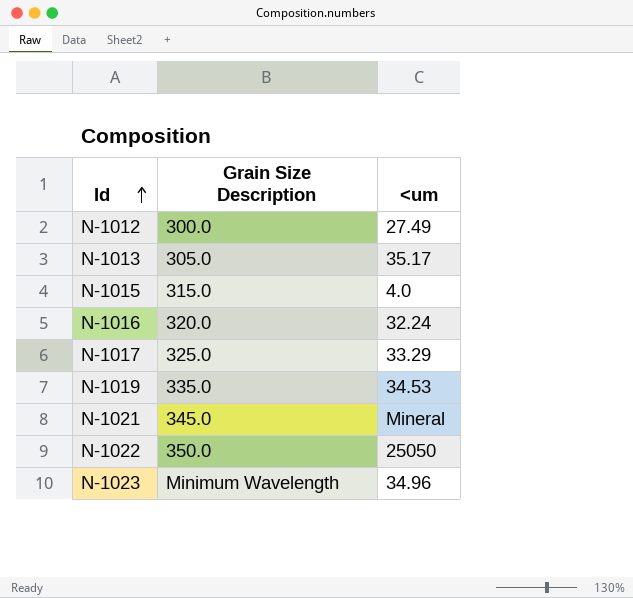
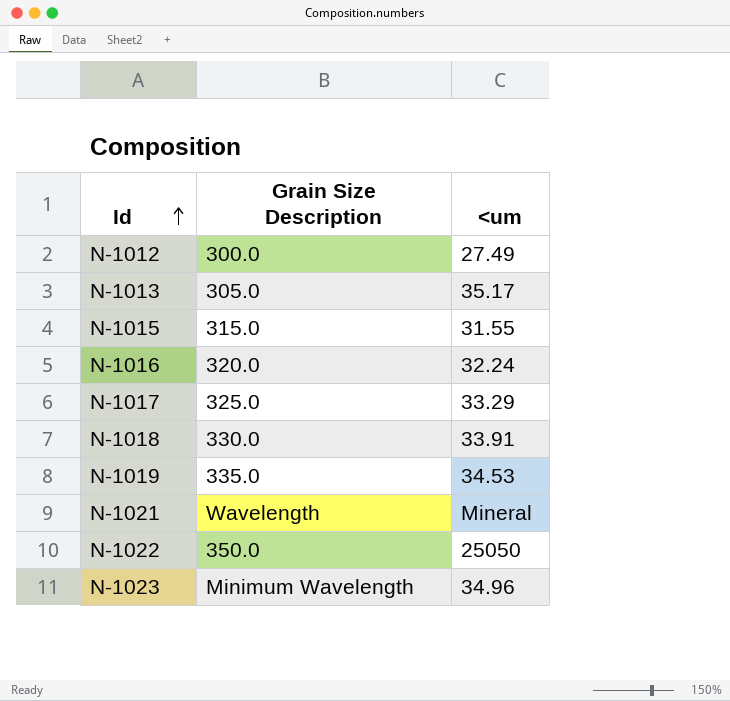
N-1015 | <um: 4.0 -> 31.55
row N-1018: none -> 330.0 | 33.91
N-1021 | Grain Size Description: 345.0 -> Wavelength

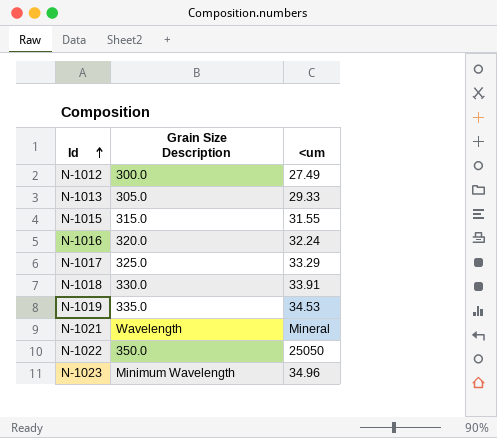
N-1013 | <um: 35.17 -> 29.33

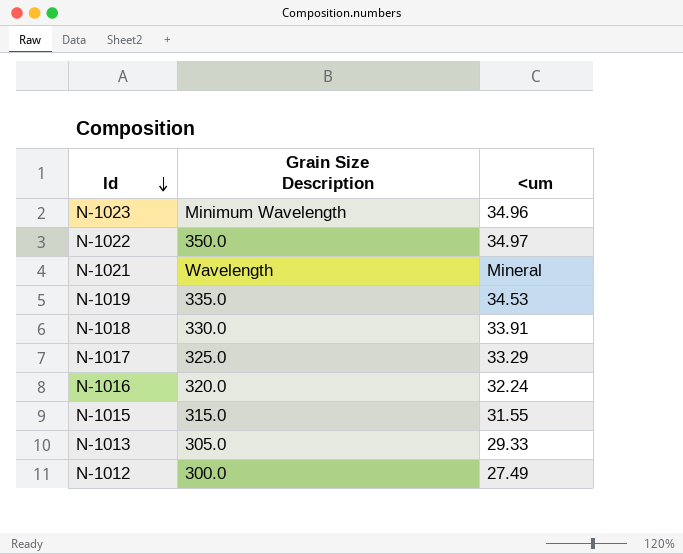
row order: Id ascending -> Id descending
N-1022 | <um: 25050 -> 34.97

